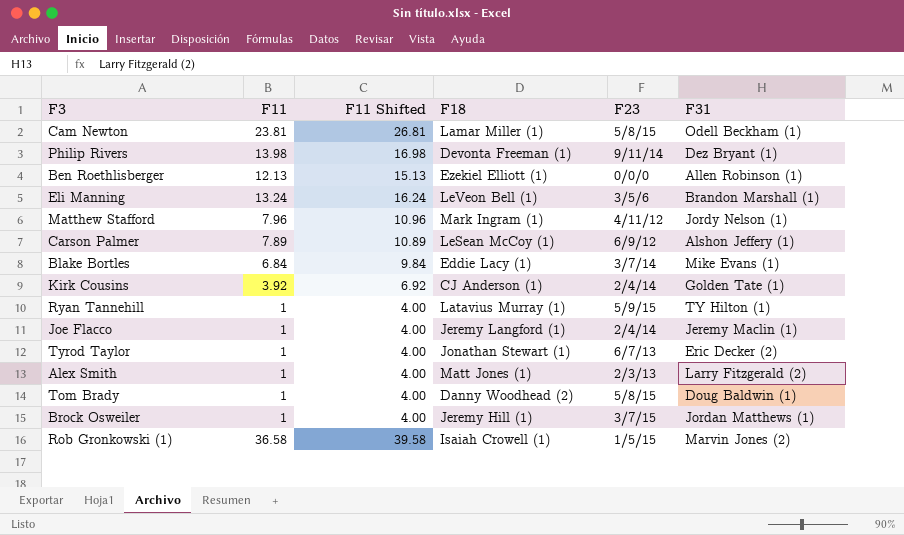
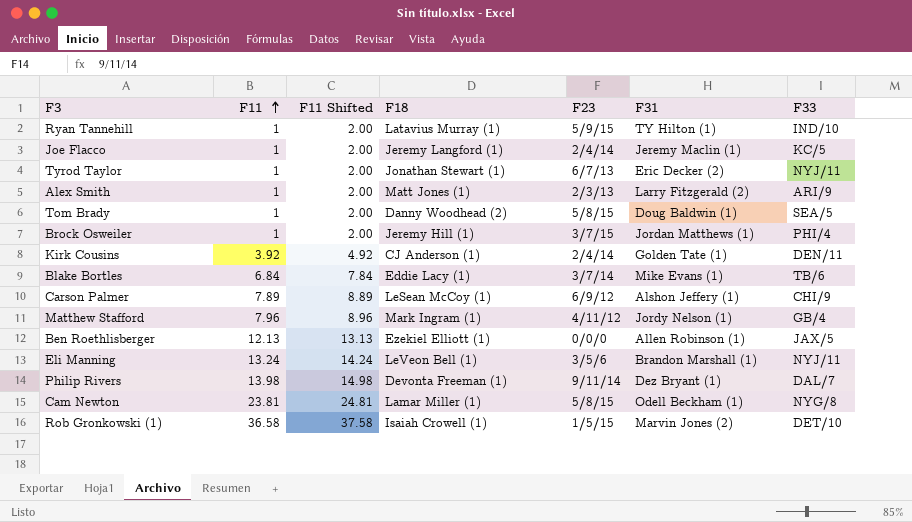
row order: none -> F11 ascending
column F11 Shifted | formula: [F11] + 3 -> [F11] + 1
column F33 | position: none -> 7

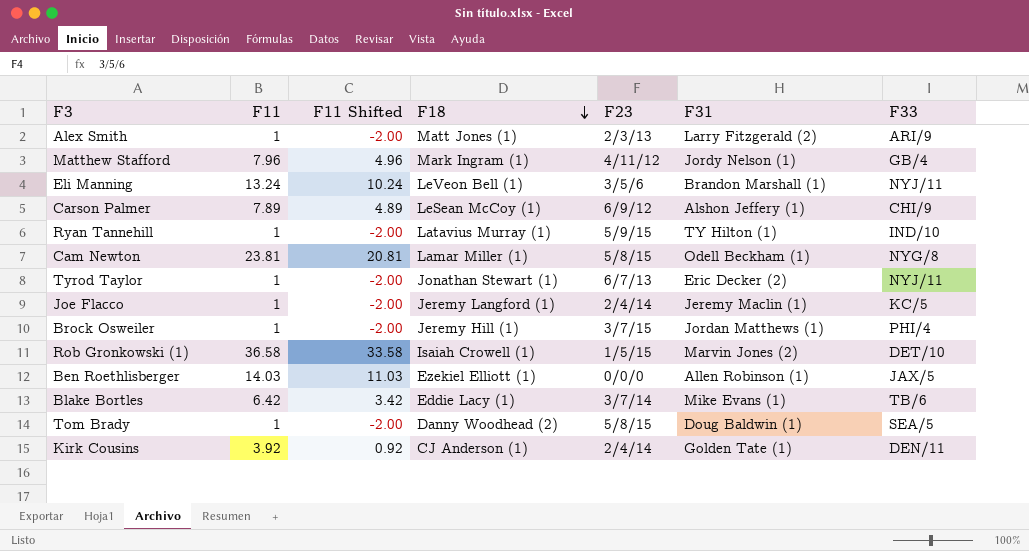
row order: F11 ascending -> F18 descending
column F11 Shifted | formula: [F11] + 1 -> [F11] - 3
row Philip Rivers: 13.98 | 14.98 | Devonta Freeman (1) | 9/11/14 | Dez Bryant (1) | DAL/7 -> none
Ben Roethlisberger | F11: 12.13 -> 14.03
Blake Bortles | F11: 6.84 -> 6.42

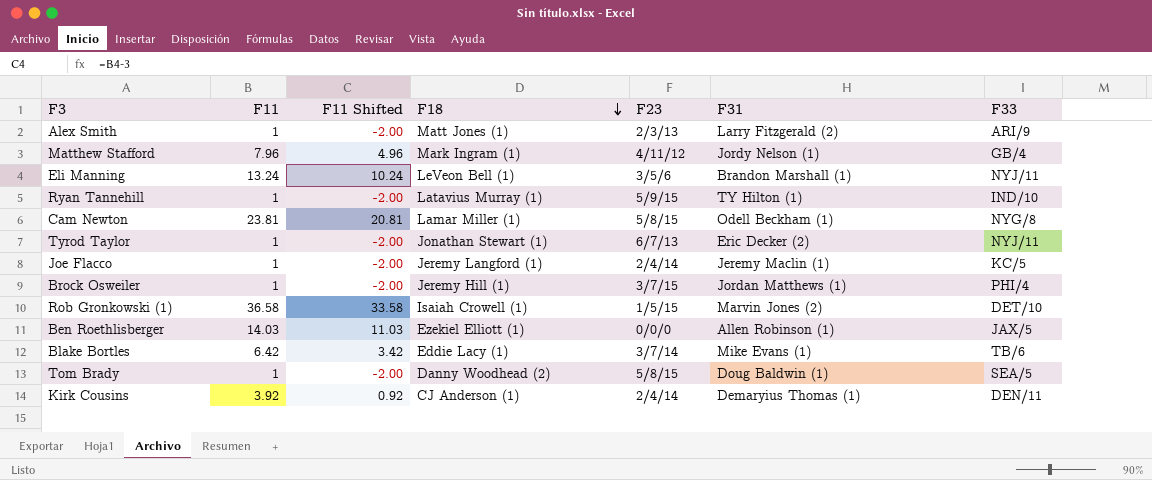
row Carson Palmer: 7.89 | 4.89 | LeSean McCoy (1) | 6/9/12 | Alshon Jeffery (1) | CHI/9 -> none
Kirk Cousins | F31: Golden Tate (1) -> Demaryius Thomas (1)

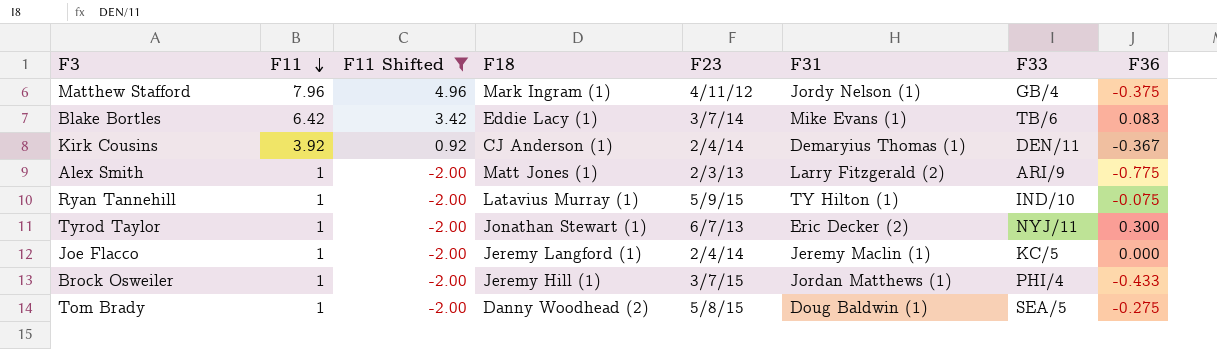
filter: none -> F11 Shifted <= 4.96
row order: F18 descending -> F11 descending
column F36 | position: none -> 8

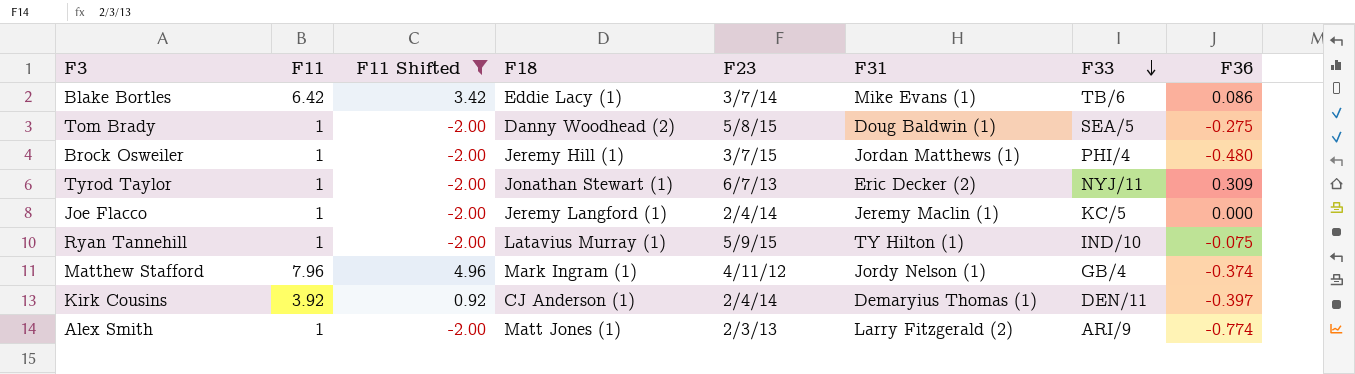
row order: F11 descending -> F33 descending
Blake Bortles | F36: 0.083 -> 0.086
Brock Osweiler | F36: -0.433 -> -0.480
Tyrod Taylor | F36: 0.300 -> 0.309
Matthew Stafford | F36: -0.375 -> -0.374
Kirk Cousins | F36: -0.367 -> -0.397
Alex Smith | F36: -0.775 -> -0.774

